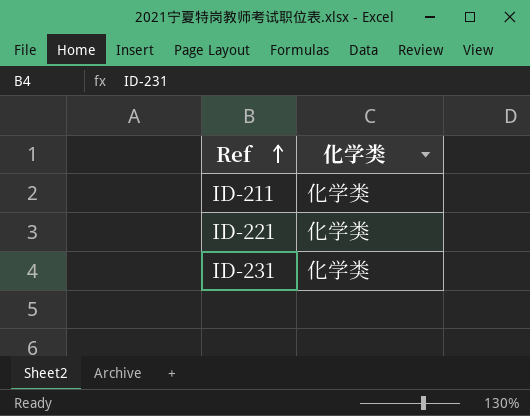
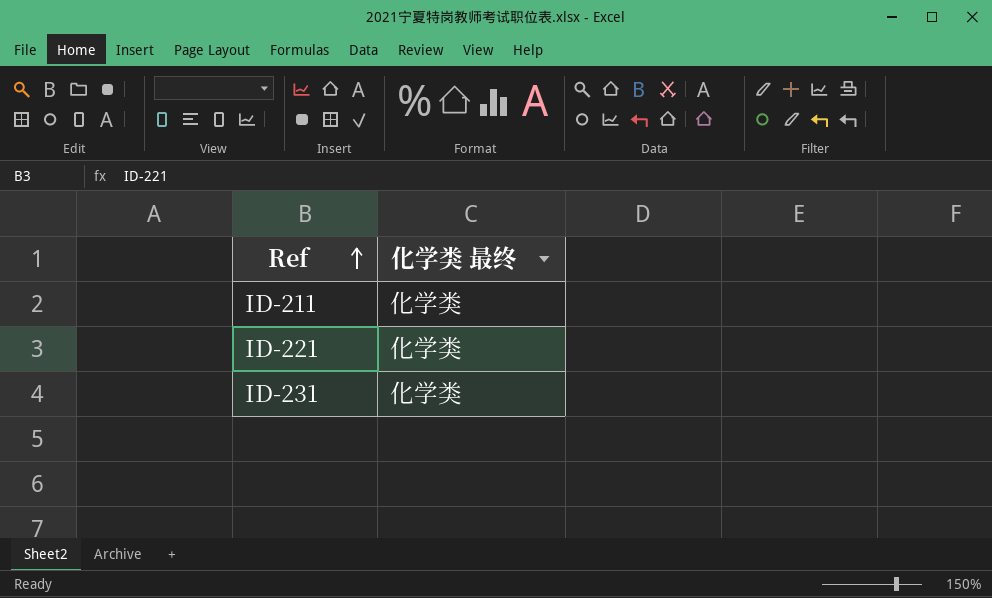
column name: 化学类 -> 化学类 最终

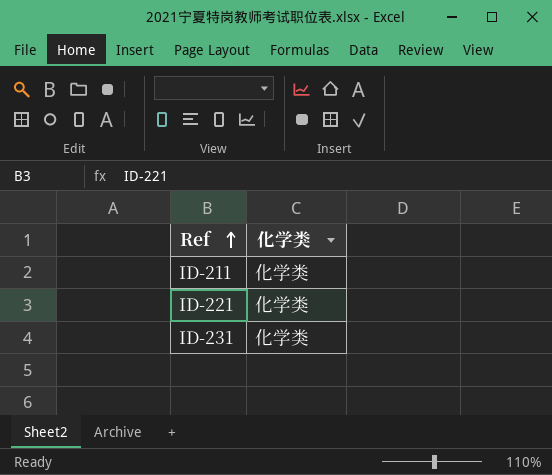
column name: 化学类 最终 -> 化学类

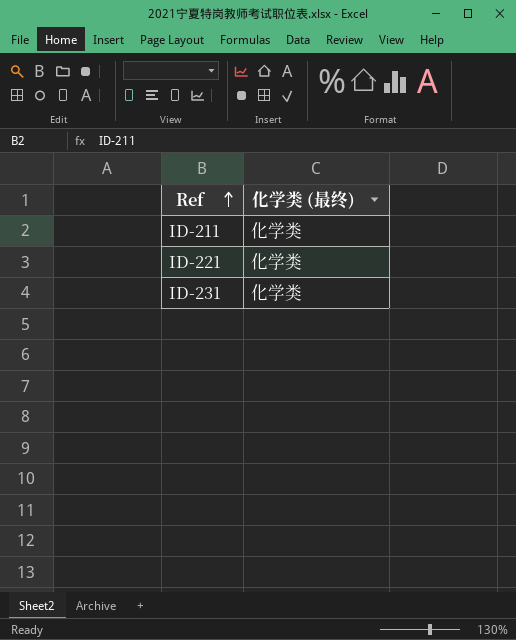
column name: 化学类 -> 化学类 (最终)

